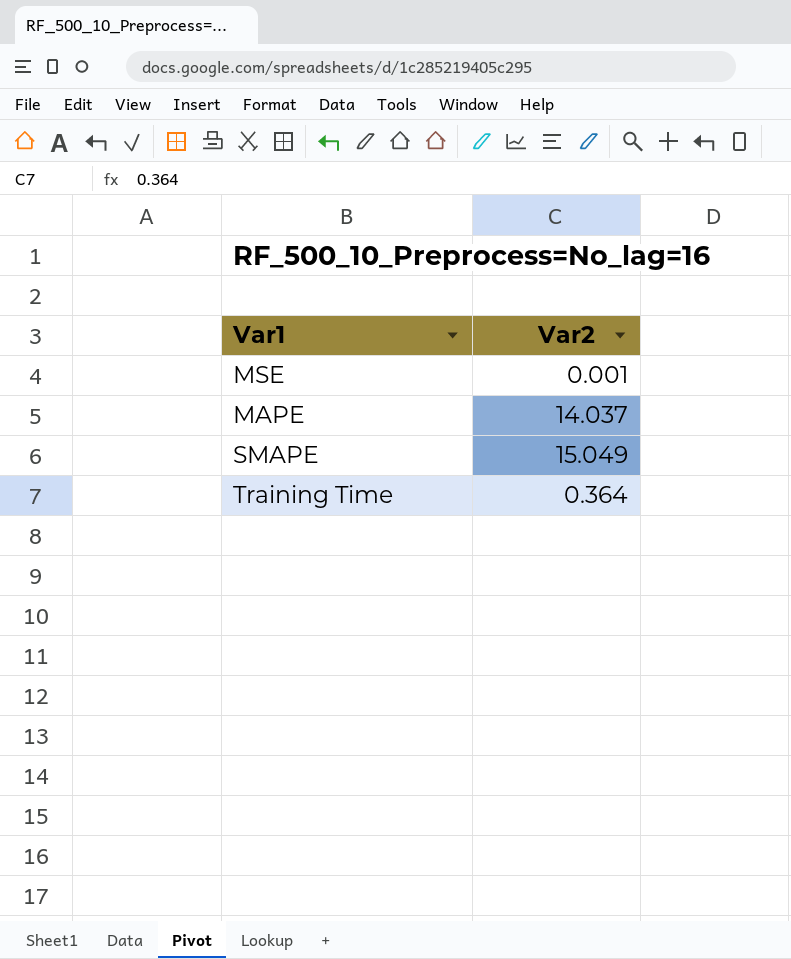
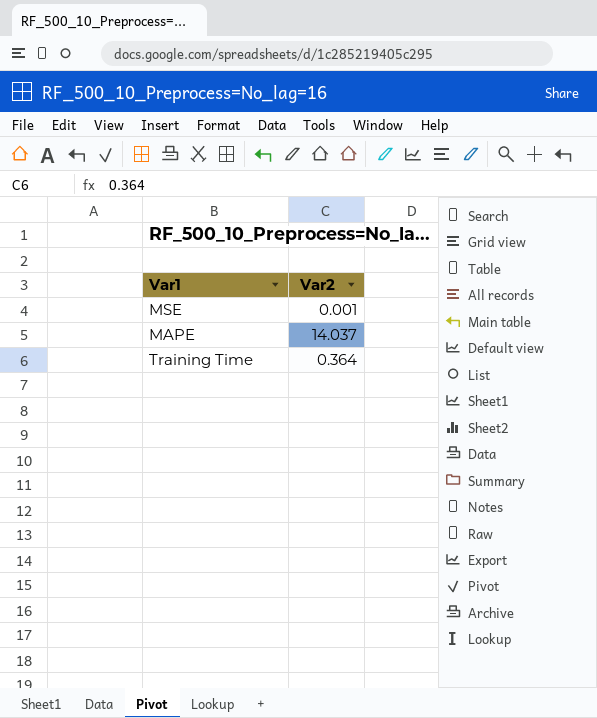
row SMAPE: 15.049 -> none

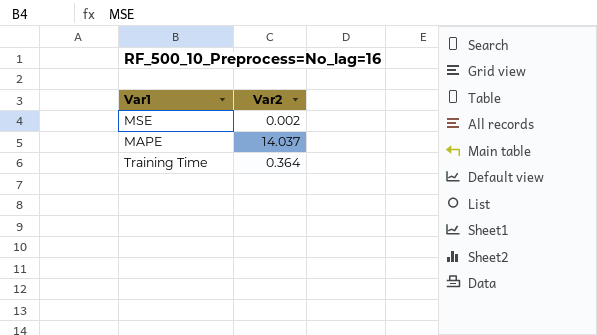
MSE | Var2: 0.001 -> 0.002

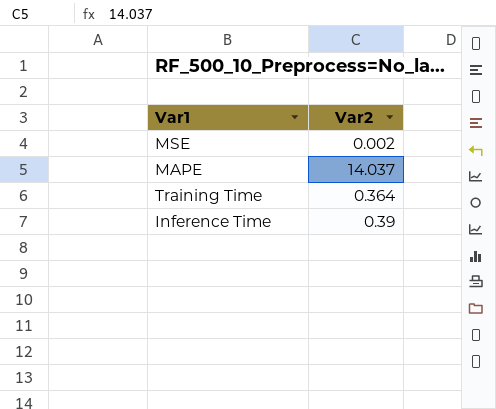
row Inference Time: none -> 0.39

